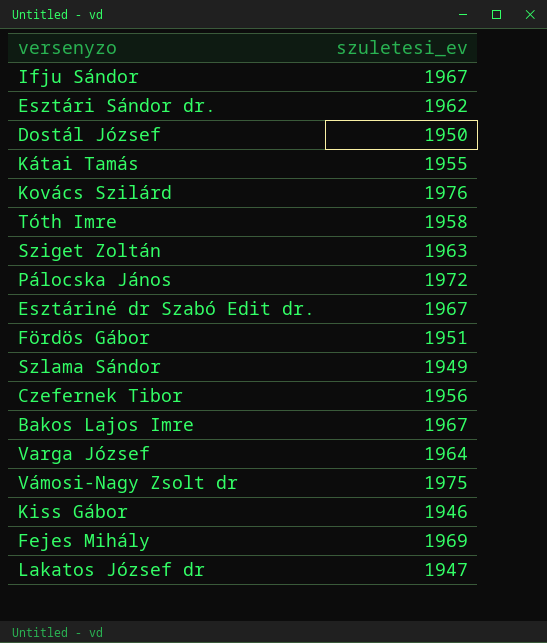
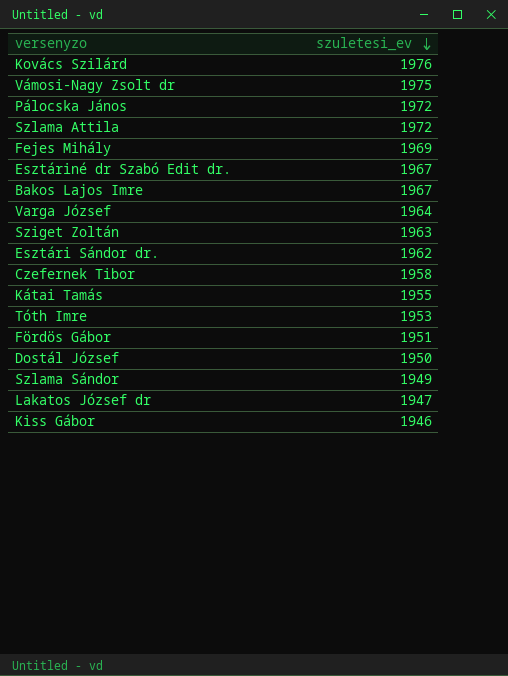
row order: none -> szuletesi_ev descending
row Ifju Sándor: 1967 -> none
row Szlama Attila: none -> 1972
Czefernek Tibor | szuletesi_ev: 1956 -> 1958
Tóth Imre | szuletesi_ev: 1958 -> 1953

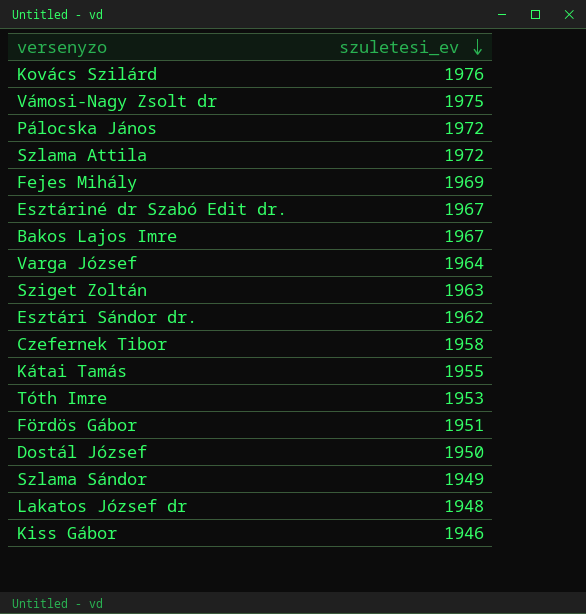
Lakatos József dr | szuletesi_ev: 1947 -> 1948

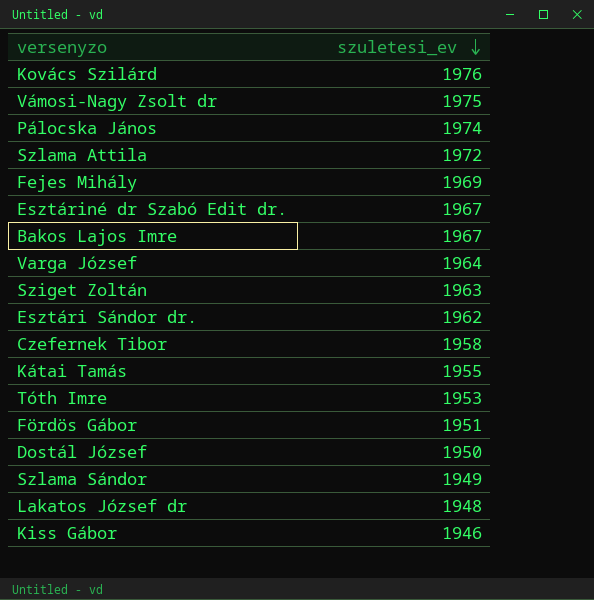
Pálocska János | szuletesi_ev: 1972 -> 1974

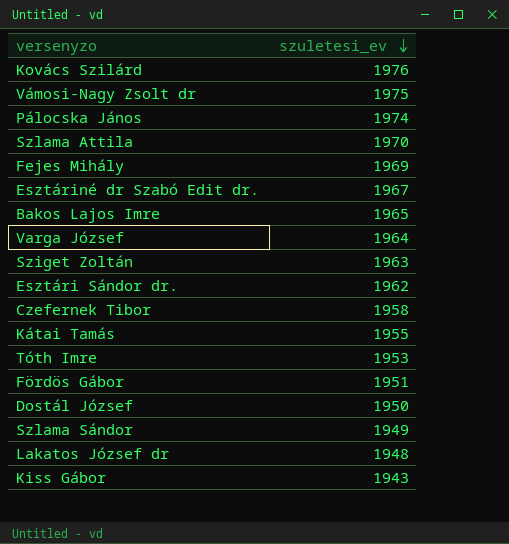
Szlama Attila | szuletesi_ev: 1972 -> 1970
Bakos Lajos Imre | szuletesi_ev: 1967 -> 1965
Kiss Gábor | szuletesi_ev: 1946 -> 1943

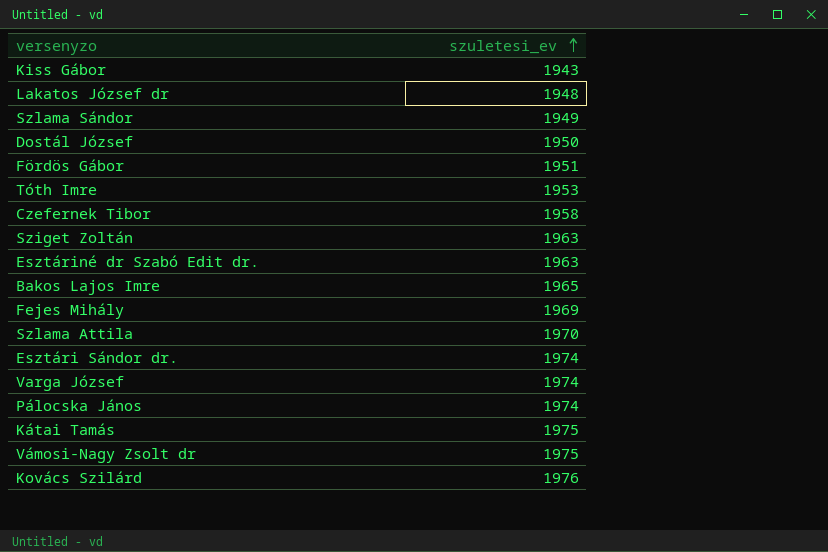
row order: szuletesi_ev descending -> szuletesi_ev ascending
Esztáriné dr Szabó Edit dr. | szuletesi_ev: 1967 -> 1963
Esztári Sándor dr. | szuletesi_ev: 1962 -> 1974
Varga József | szuletesi_ev: 1964 -> 1974
Kátai Tamás | szuletesi_ev: 1955 -> 1975

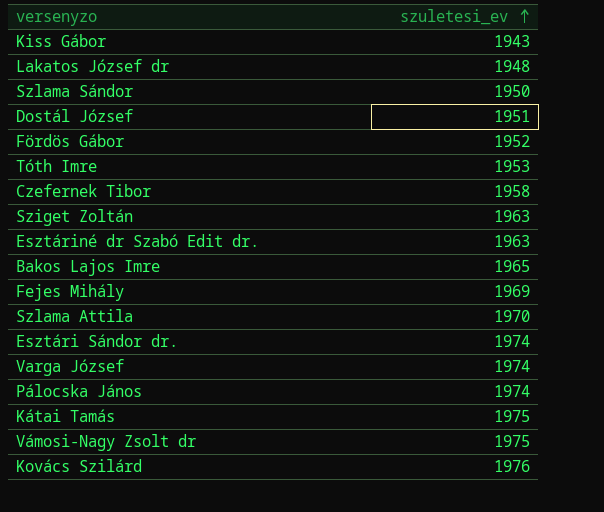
Szlama Sándor | szuletesi_ev: 1949 -> 1950
Dostál József | szuletesi_ev: 1950 -> 1951
Fördös Gábor | szuletesi_ev: 1951 -> 1952

